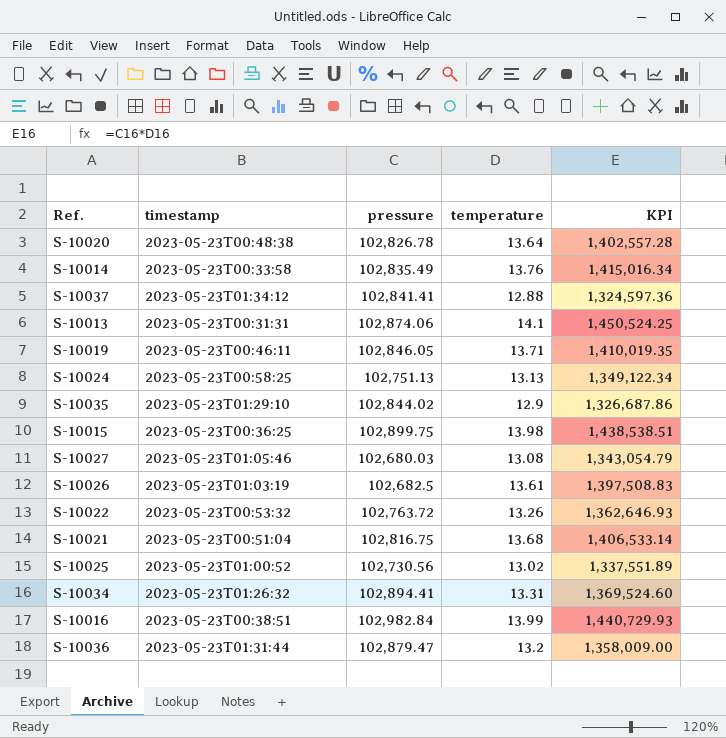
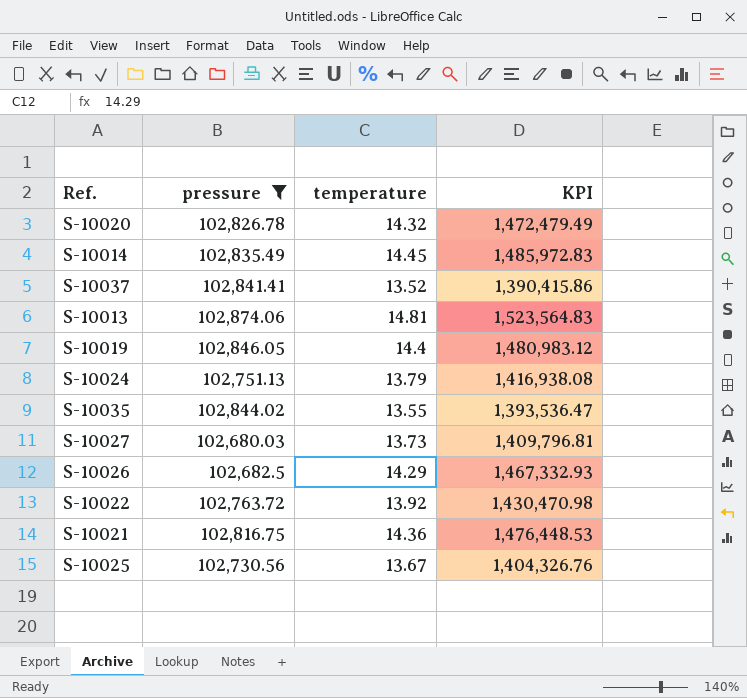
filter: none -> pressure <= 102,874.06
column timestamp | position: 2 -> none
S-10020 | temperature: 13.64 -> 14.32
S-10020 | KPI: 1,402,557.28 -> 1,472,479.49
S-10014 | temperature: 13.76 -> 14.45
S-10014 | KPI: 1,415,016.34 -> 1,485,972.83
S-10037 | temperature: 12.88 -> 13.52
S-10037 | KPI: 1,324,597.36 -> 1,390,415.86
S-10013 | temperature: 14.1 -> 14.81
S-10013 | KPI: 1,450,524.25 -> 1,523,564.83
S-10019 | temperature: 13.71 -> 14.4
S-10019 | KPI: 1,410,019.35 -> 1,480,983.12
S-10024 | temperature: 13.13 -> 13.79
S-10024 | KPI: 1,349,122.34 -> 1,416,938.08
S-10035 | temperature: 12.9 -> 13.55
S-10035 | KPI: 1,326,687.86 -> 1,393,536.47
S-10027 | temperature: 13.08 -> 13.73
S-10027 | KPI: 1,343,054.79 -> 1,409,796.81
S-10026 | temperature: 13.61 -> 14.29
S-10026 | KPI: 1,397,508.83 -> 1,467,332.93
S-10022 | temperature: 13.26 -> 13.92
S-10022 | KPI: 1,362,646.93 -> 1,430,470.98
S-10021 | temperature: 13.68 -> 14.36
S-10021 | KPI: 1,406,533.14 -> 1,476,448.53
S-10025 | temperature: 13.02 -> 13.67
S-10025 | KPI: 1,337,551.89 -> 1,404,326.76

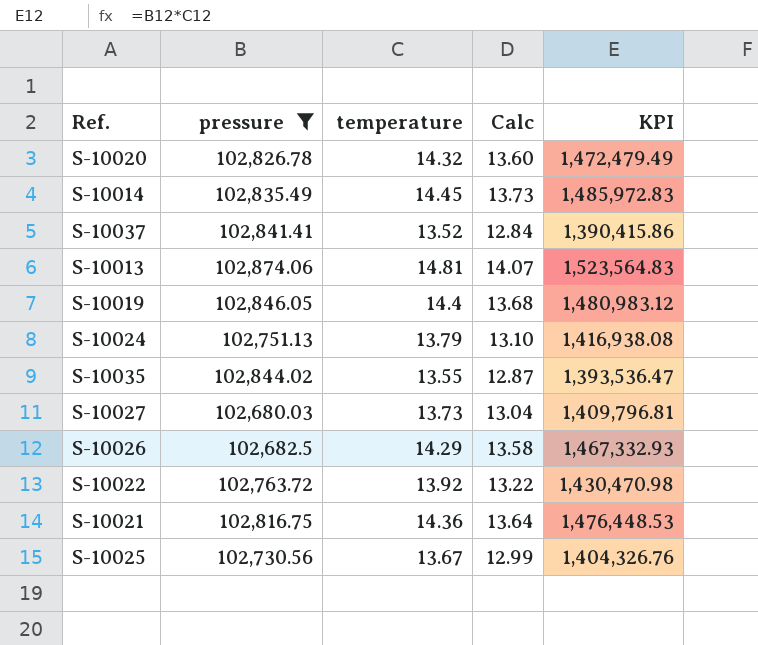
column Calc | formula: none -> [temperature] * 0.95

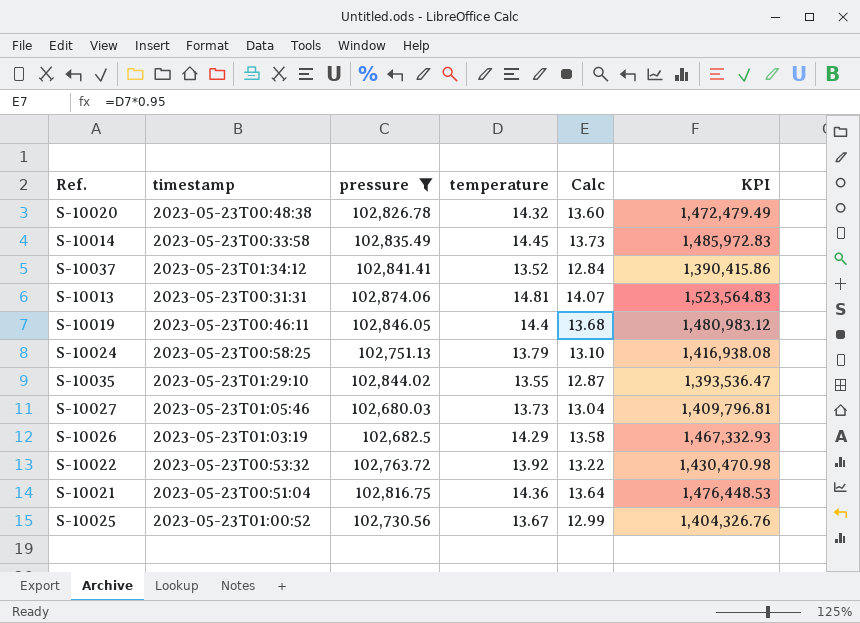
column timestamp | position: none -> 2

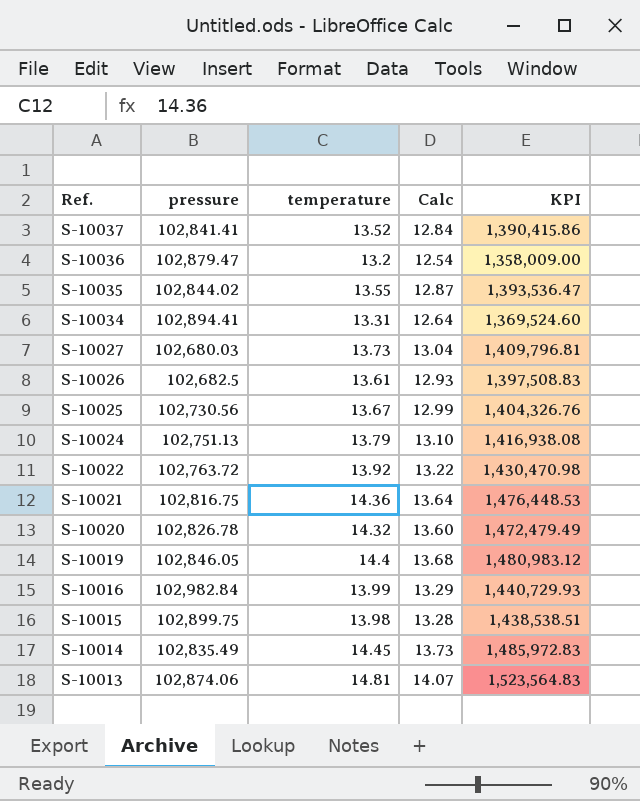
filter: pressure <= 102,874.06 -> none
row order: none -> Ref. descending
column timestamp | position: 2 -> none
S-10026 | temperature: 14.29 -> 13.61
S-10026 | Calc: 13.58 -> 12.93
S-10026 | KPI: 1,467,332.93 -> 1,397,508.83

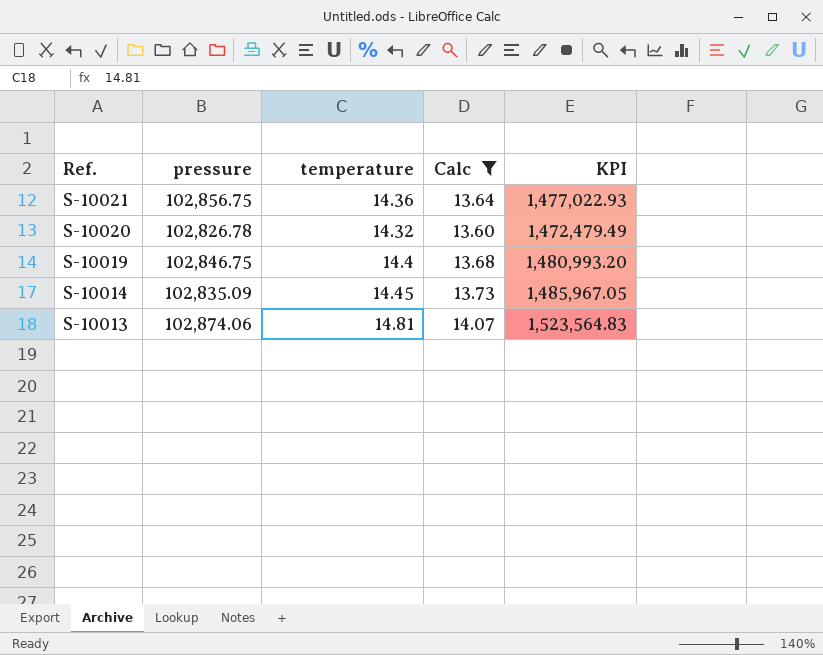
filter: none -> Calc >= 13.60
S-10021 | pressure: 102,816.75 -> 102,856.75
S-10021 | KPI: 1,476,448.53 -> 1,477,022.93
S-10019 | pressure: 102,846.05 -> 102,846.75
S-10019 | KPI: 1,480,983.12 -> 1,480,993.20
S-10014 | pressure: 102,835.49 -> 102,835.09
S-10014 | KPI: 1,485,972.83 -> 1,485,967.05

